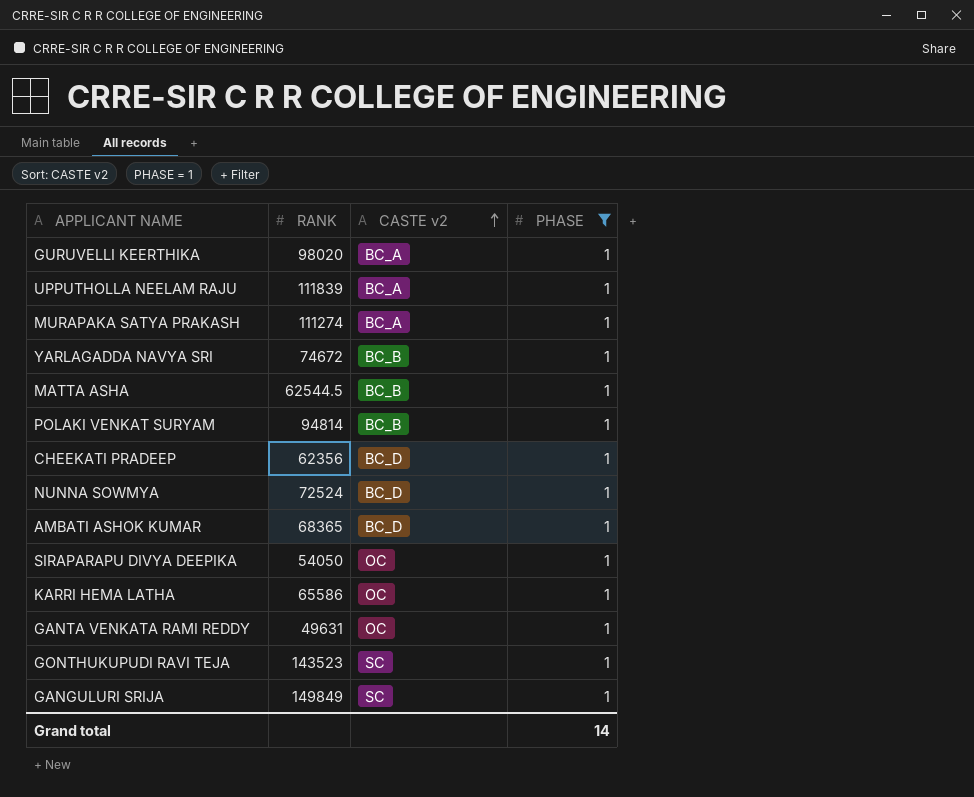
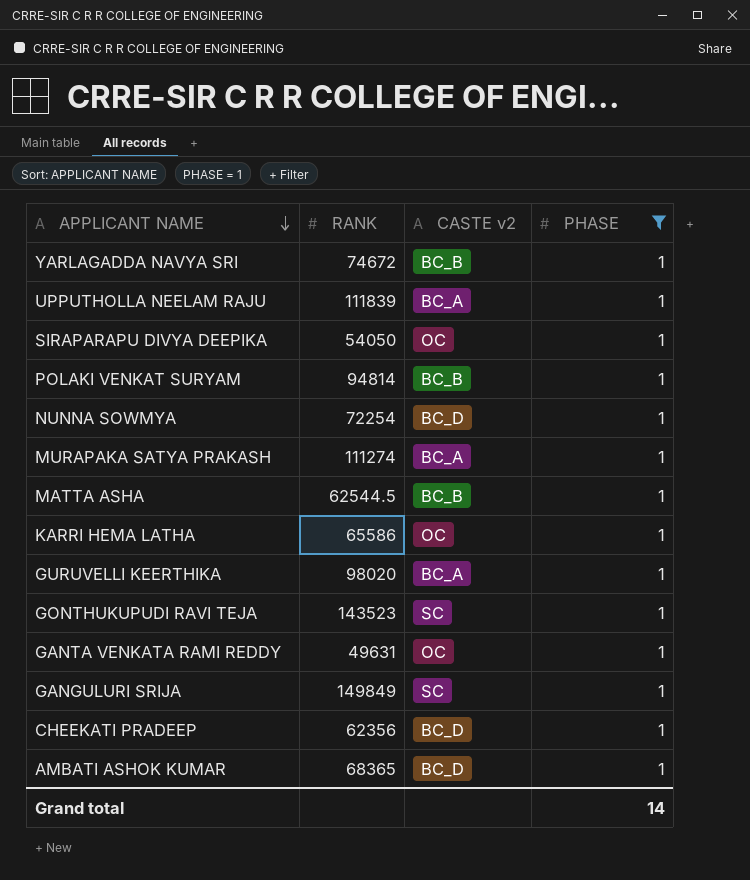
row order: CASTE v2 ascending -> APPLICANT NAME descending
NUNNA SOWMYA | RANK: 72524 -> 72254

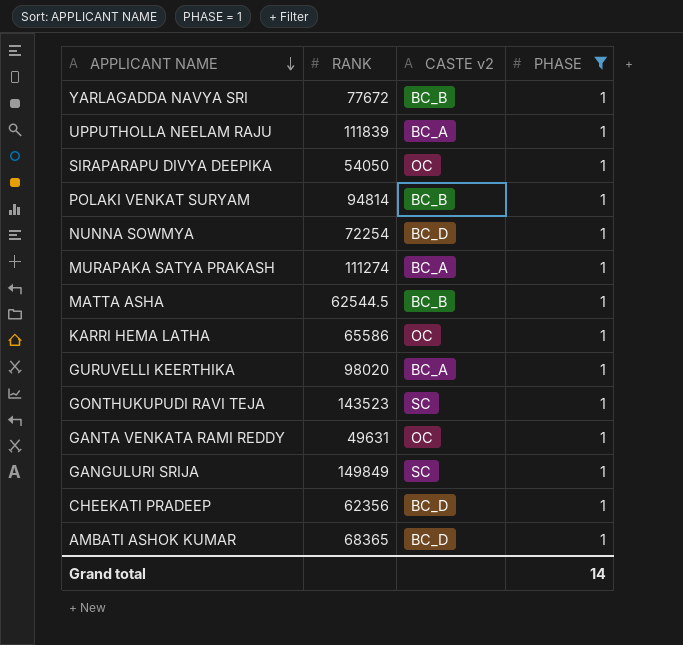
YARLAGADDA NAVYA SRI | RANK: 74672 -> 77672

